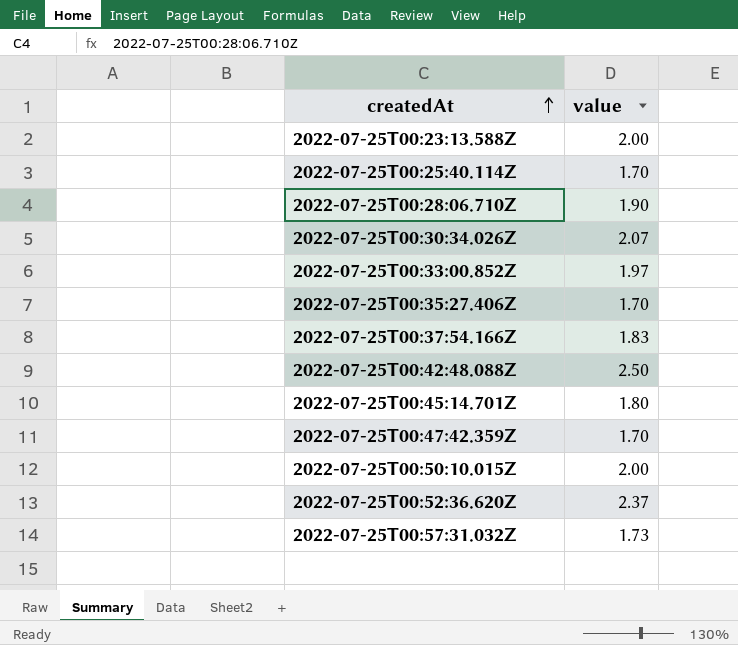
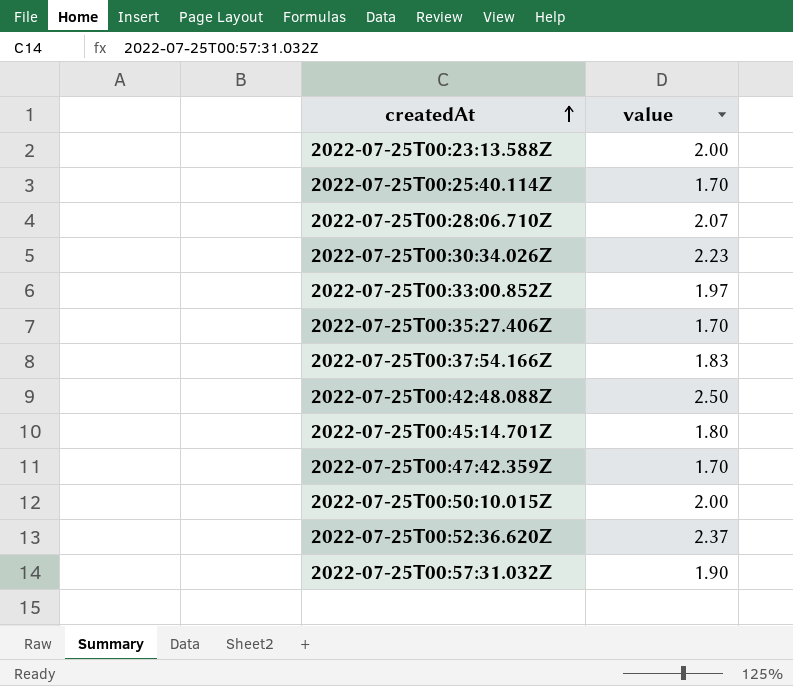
2022-07-25T00:28:06.710Z | value: 1.90 -> 2.07
2022-07-25T00:30:34.026Z | value: 2.07 -> 2.23
2022-07-25T00:57:31.032Z | value: 1.73 -> 1.90

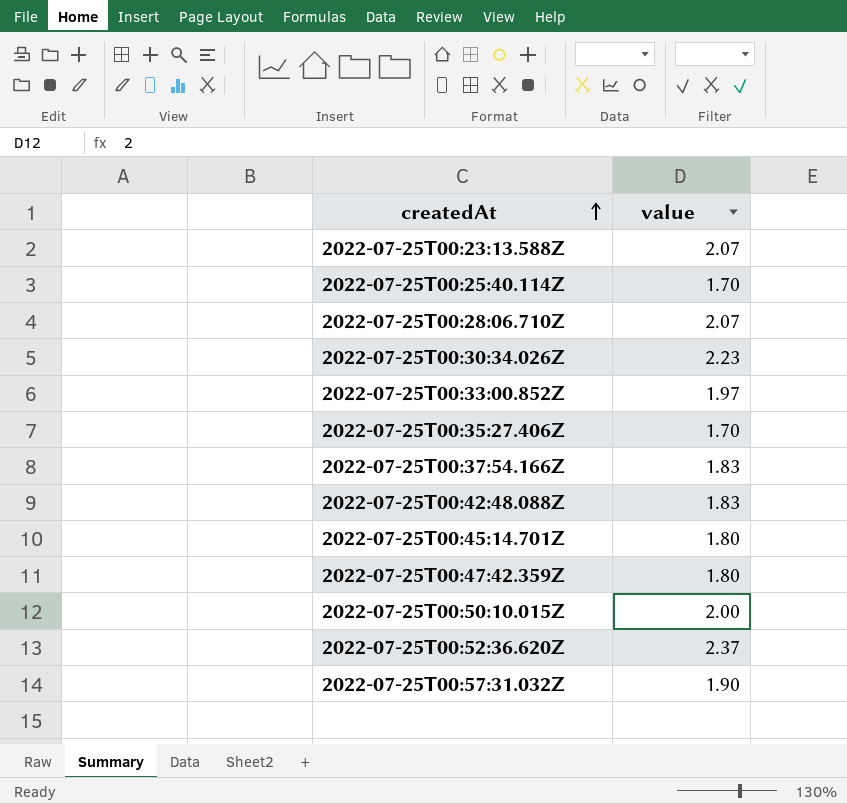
2022-07-25T00:23:13.588Z | value: 2.00 -> 2.07
2022-07-25T00:42:48.088Z | value: 2.50 -> 1.83
2022-07-25T00:47:42.359Z | value: 1.70 -> 1.80

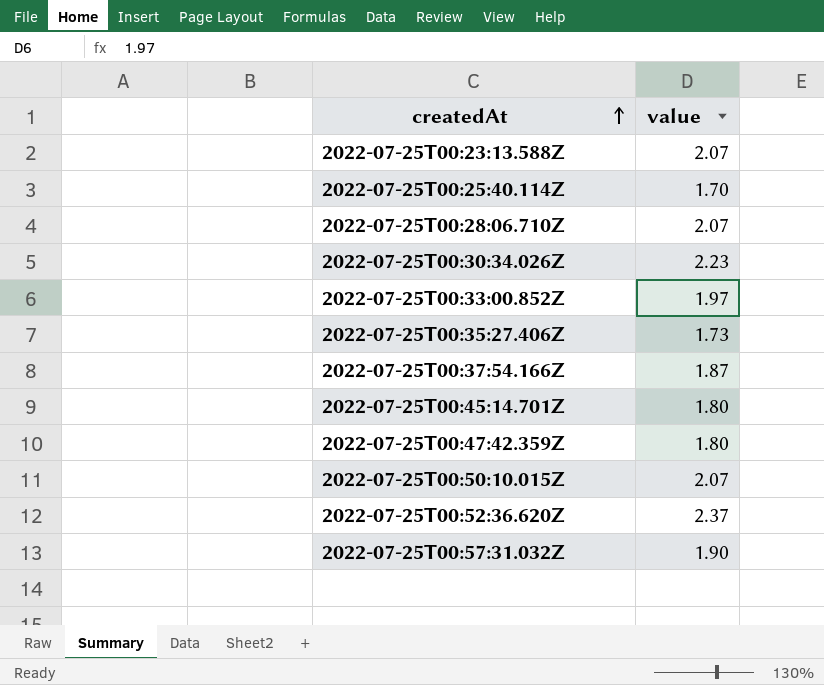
row 2022-07-25T00:42:48.088Z: 1.83 -> none
2022-07-25T00:35:27.406Z | value: 1.70 -> 1.73
2022-07-25T00:37:54.166Z | value: 1.83 -> 1.87
2022-07-25T00:50:10.015Z | value: 2.00 -> 2.07

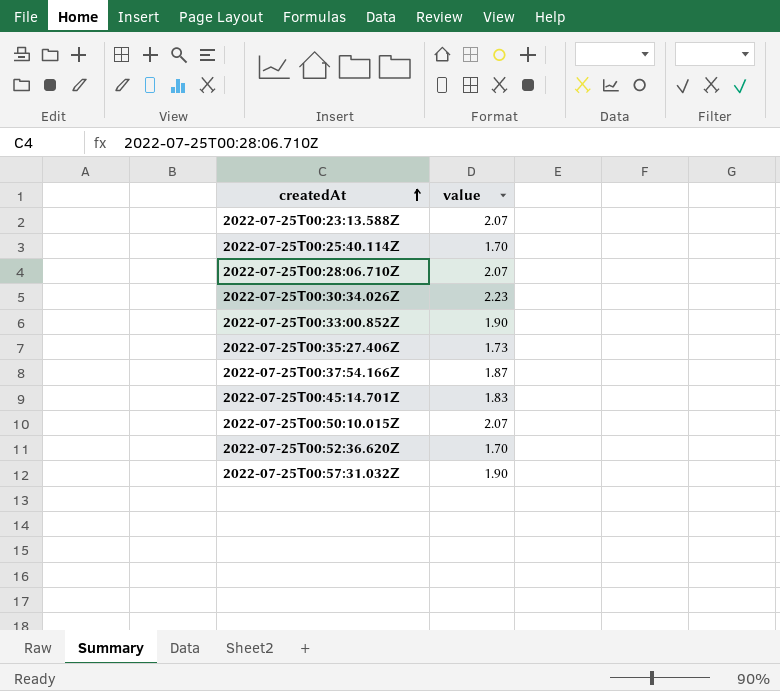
row 2022-07-25T00:47:42.359Z: 1.80 -> none
2022-07-25T00:33:00.852Z | value: 1.97 -> 1.90
2022-07-25T00:45:14.701Z | value: 1.80 -> 1.83
2022-07-25T00:52:36.620Z | value: 2.37 -> 1.70

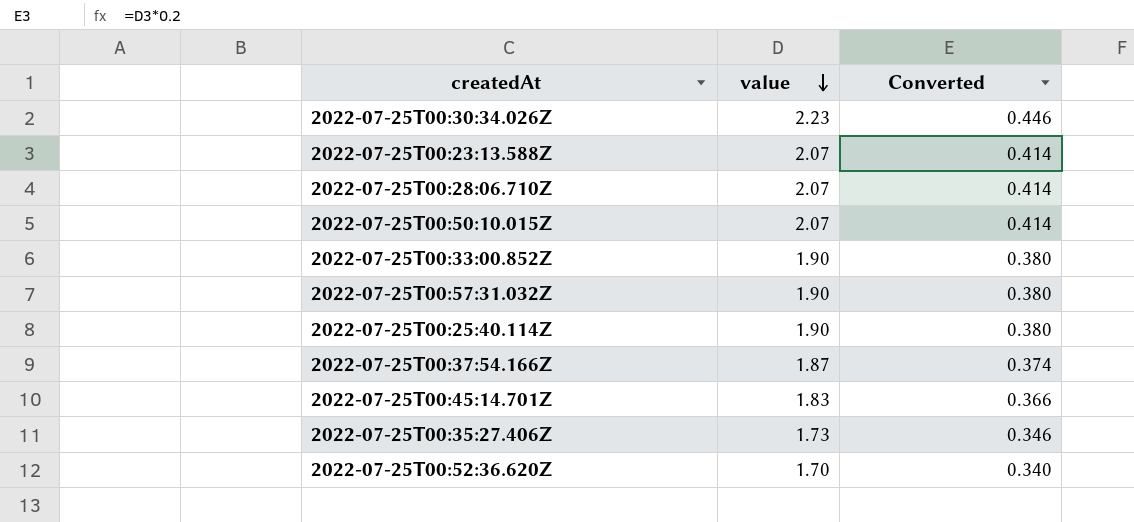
row order: createdAt ascending -> value descending
column Converted | formula: none -> [value] * 0.2
2022-07-25T00:25:40.114Z | value: 1.70 -> 1.90

